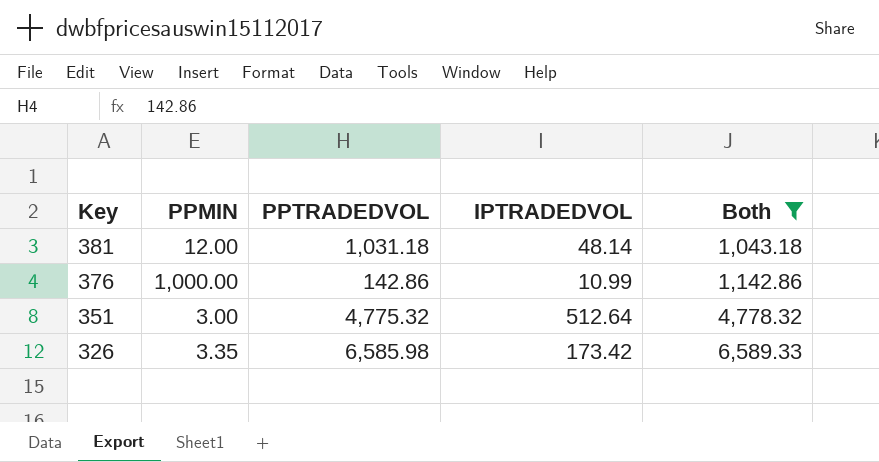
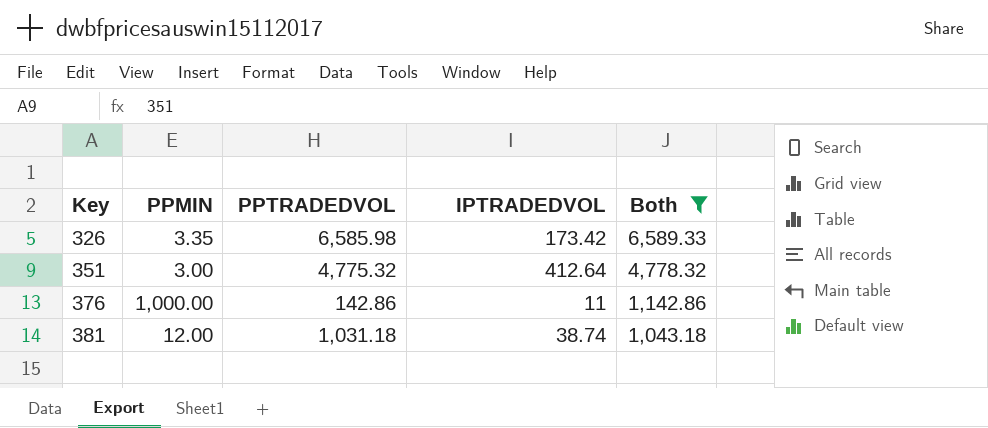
row order: Key descending -> Key ascending
351 | IPTRADEDVOL: 512.64 -> 412.64
376 | IPTRADEDVOL: 10.99 -> 11
381 | IPTRADEDVOL: 48.14 -> 38.74

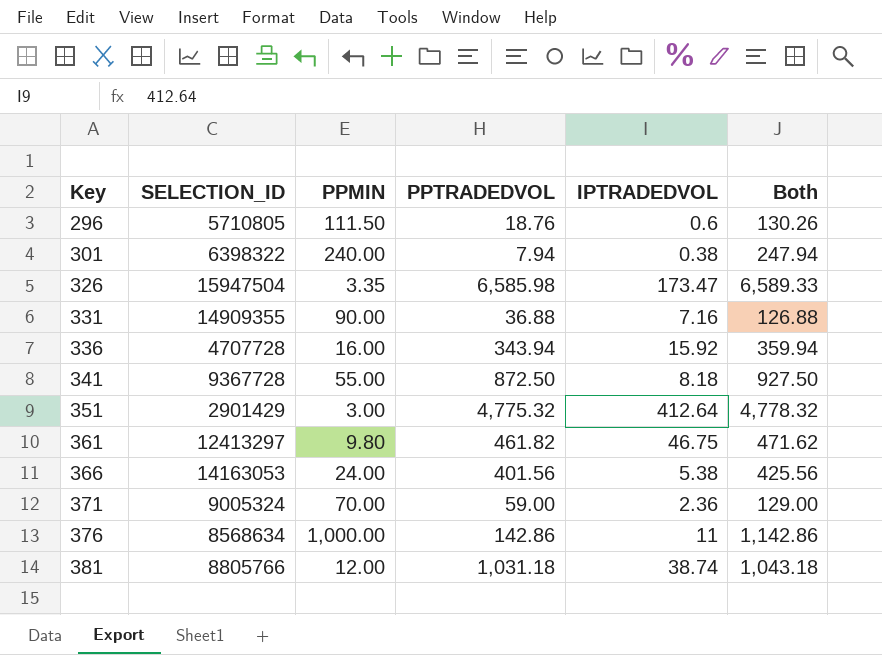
filter: Both >= 1,043.18 -> none
column SELECTION_ID | position: none -> 2
326 | IPTRADEDVOL: 173.42 -> 173.47

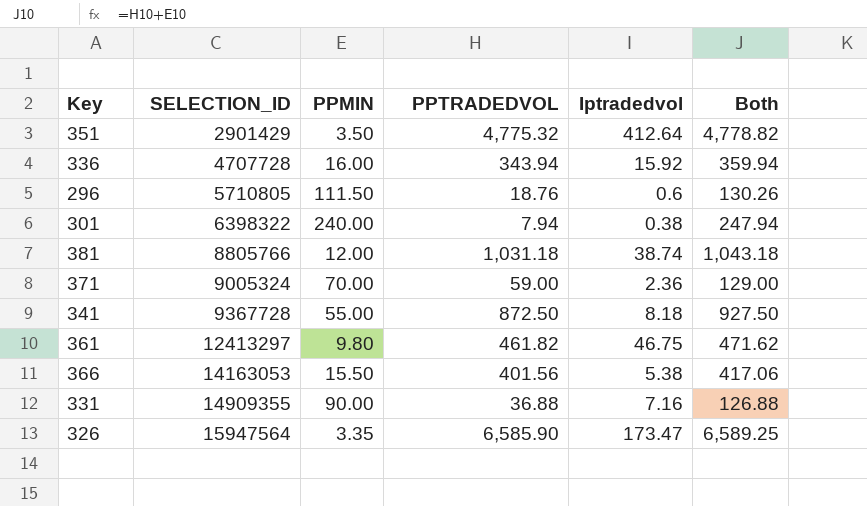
row order: Key ascending -> SELECTION_ID ascending
column name: IPTRADEDVOL -> Iptradedvol
row 376: 8568634 | 1,000.00 | 142.86 | 11 | 1,142.86 -> none
351 | PPMIN: 3.00 -> 3.50
351 | Both: 4,778.32 -> 4,778.82
366 | PPMIN: 24.00 -> 15.50
366 | Both: 425.56 -> 417.06
326 | SELECTION_ID: 15947504 -> 15947564
326 | PPTRADEDVOL: 6,585.98 -> 6,585.90
326 | Both: 6,589.33 -> 6,589.25

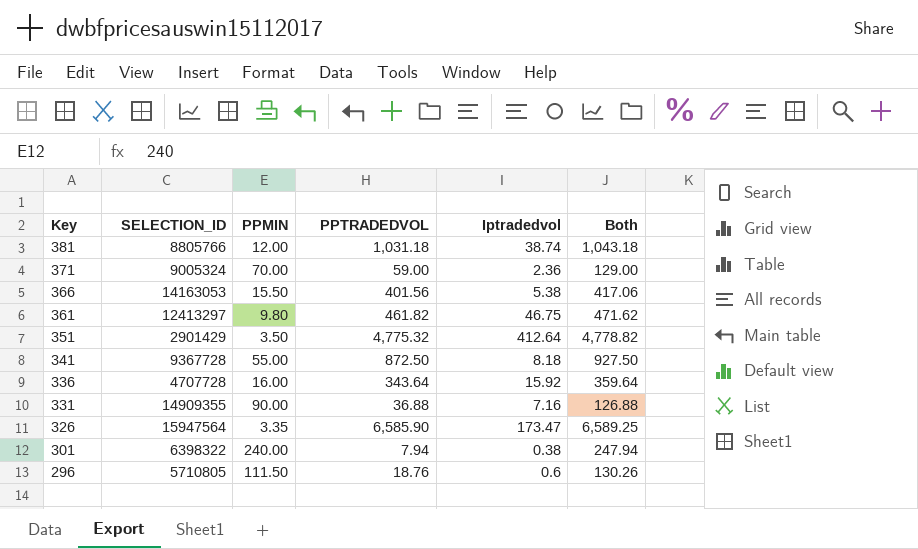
row order: SELECTION_ID ascending -> Key descending
336 | PPTRADEDVOL: 343.94 -> 343.64
336 | Both: 359.94 -> 359.64

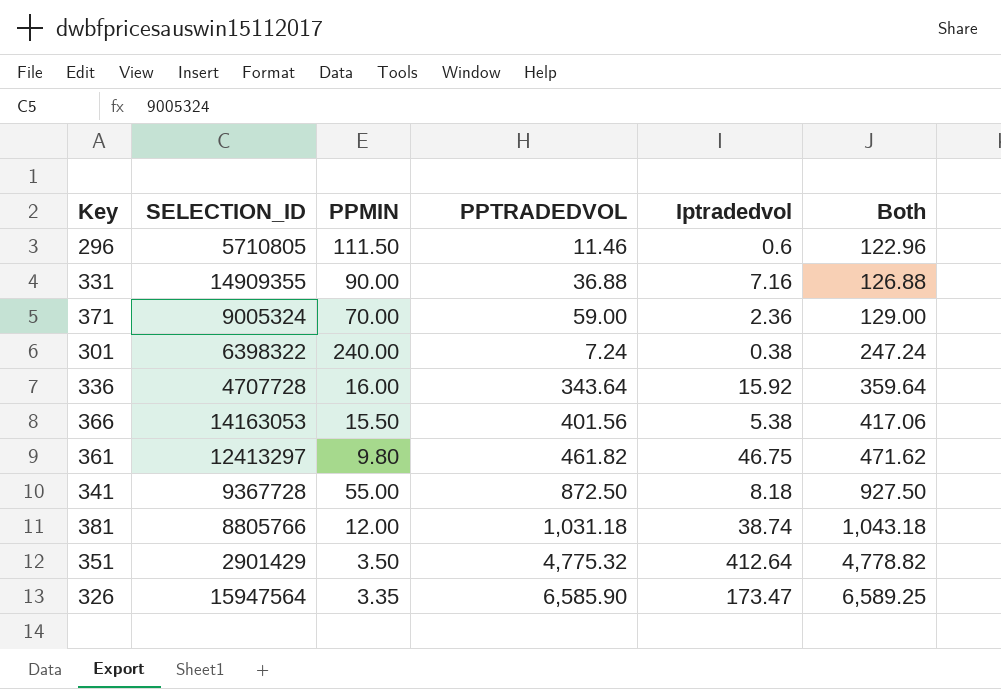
row order: Key descending -> Both ascending
296 | PPTRADEDVOL: 18.76 -> 11.46
296 | Both: 130.26 -> 122.96
301 | PPTRADEDVOL: 7.94 -> 7.24
301 | Both: 247.94 -> 247.24

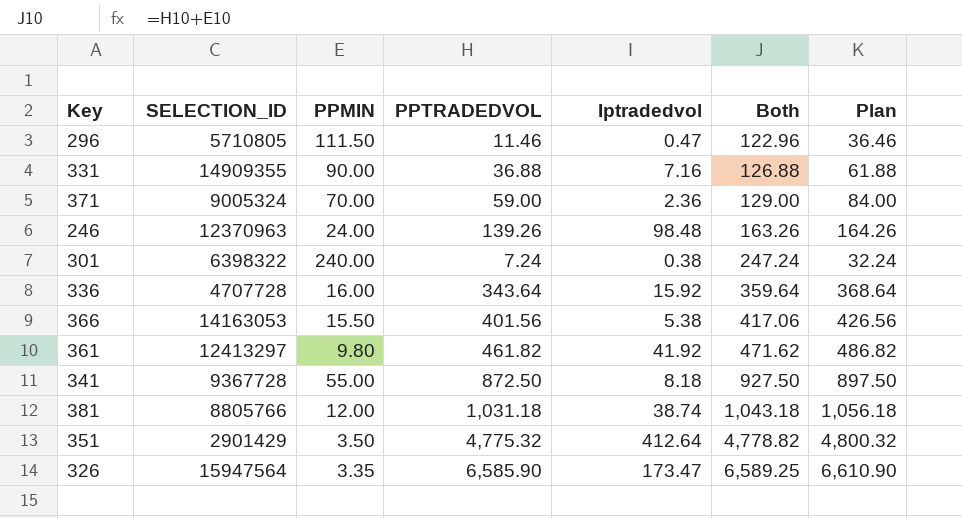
column Plan | formula: none -> [PPTRADEDVOL] + 25
296 | Iptradedvol: 0.6 -> 0.47
row 246: none -> 12370963 | 24.00 | 139.26 | 98.48 | 163.26 | 164.26
361 | Iptradedvol: 46.75 -> 41.92

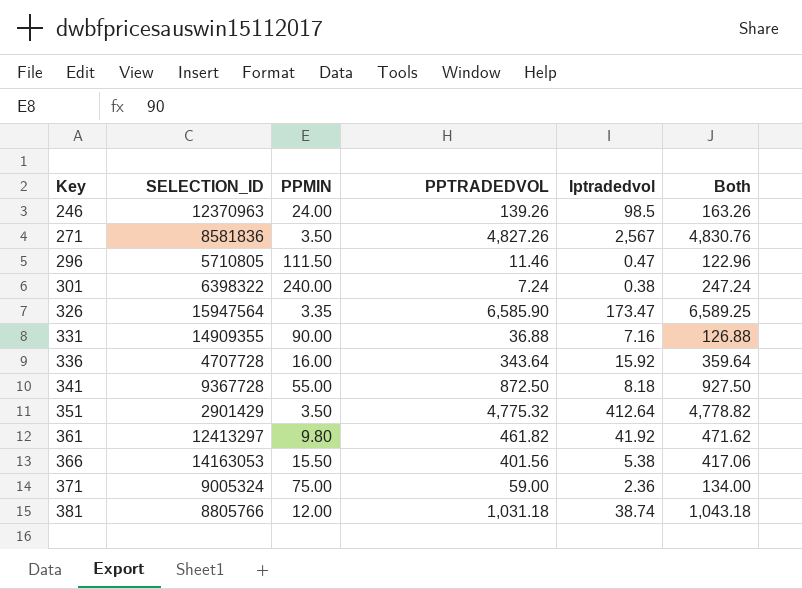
row order: Both ascending -> Key ascending
column Plan | formula: [PPTRADEDVOL] + 25 -> none
246 | Iptradedvol: 98.48 -> 98.5
row 271: none -> 8581836 | 3.50 | 4,827.26 | 2,567 | 4,830.76
371 | PPMIN: 70.00 -> 75.00
371 | Both: 129.00 -> 134.00

